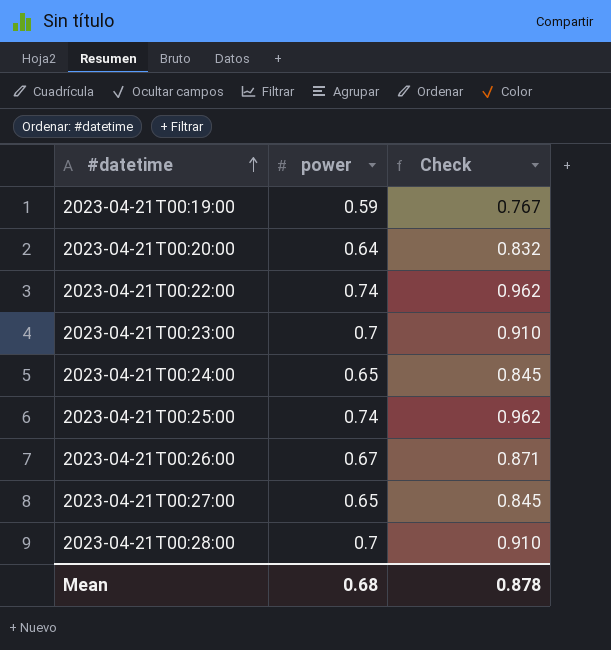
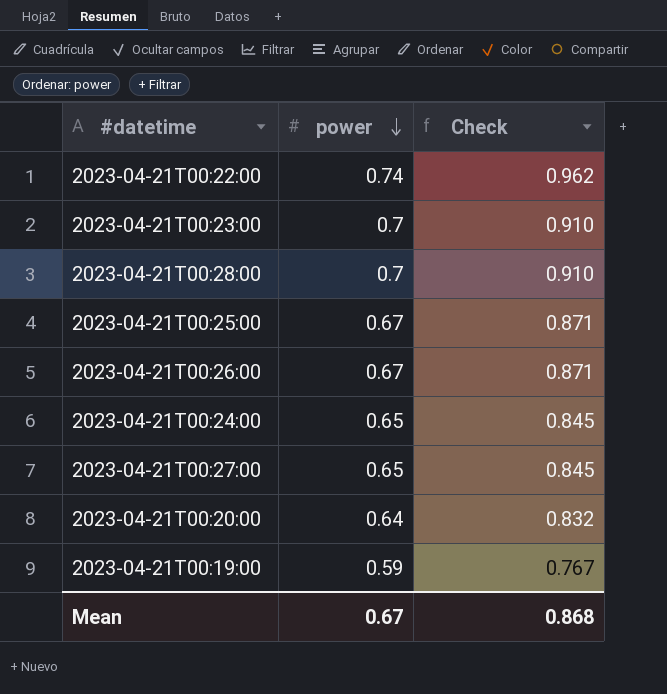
row order: #datetime ascending -> power descending
2023-04-21T00:25:00 | power: 0.74 -> 0.67
2023-04-21T00:25:00 | Check: 0.962 -> 0.871
Mean | power: 0.68 -> 0.67
Mean | Check: 0.878 -> 0.868

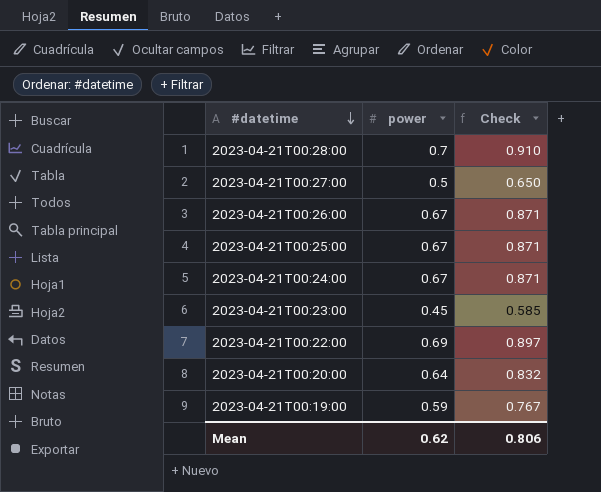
row order: power descending -> #datetime descending
2023-04-21T00:27:00 | power: 0.65 -> 0.5
2023-04-21T00:27:00 | Check: 0.845 -> 0.650
2023-04-21T00:24:00 | power: 0.65 -> 0.67
2023-04-21T00:24:00 | Check: 0.845 -> 0.871
2023-04-21T00:23:00 | power: 0.7 -> 0.45
2023-04-21T00:23:00 | Check: 0.910 -> 0.585
2023-04-21T00:22:00 | power: 0.74 -> 0.69
2023-04-21T00:22:00 | Check: 0.962 -> 0.897
Mean | power: 0.67 -> 0.62
Mean | Check: 0.868 -> 0.806

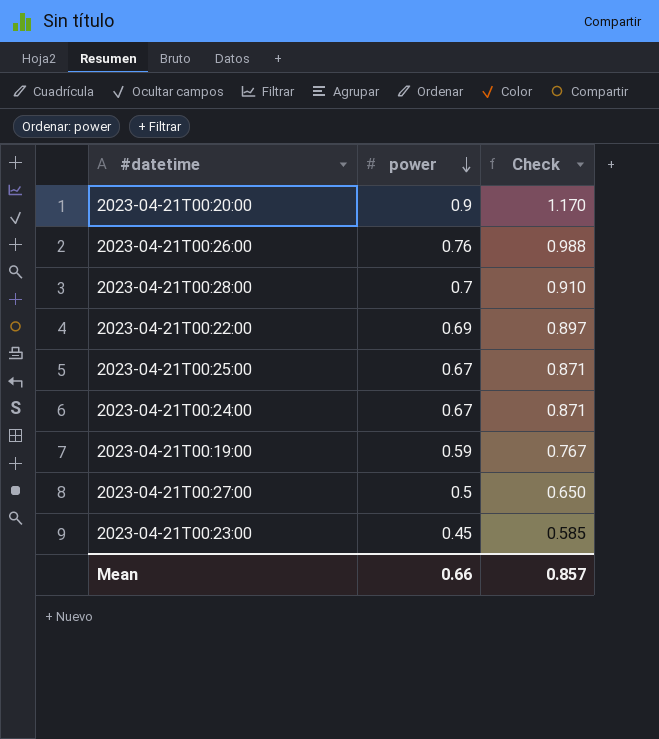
row order: #datetime descending -> power descending
2023-04-21T00:20:00 | power: 0.64 -> 0.9
2023-04-21T00:20:00 | Check: 0.832 -> 1.170
2023-04-21T00:26:00 | power: 0.67 -> 0.76
2023-04-21T00:26:00 | Check: 0.871 -> 0.988
Mean | power: 0.62 -> 0.66
Mean | Check: 0.806 -> 0.857

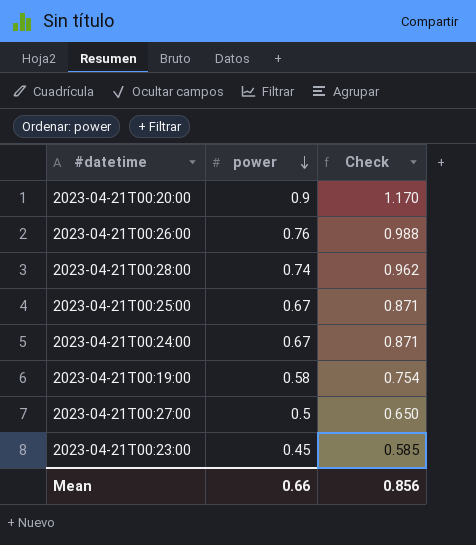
row 2023-04-21T00:22:00: 0.69 | 0.897 -> none
2023-04-21T00:28:00 | power: 0.7 -> 0.74
2023-04-21T00:28:00 | Check: 0.910 -> 0.962
2023-04-21T00:19:00 | power: 0.59 -> 0.58
2023-04-21T00:19:00 | Check: 0.767 -> 0.754
Mean | Check: 0.857 -> 0.856

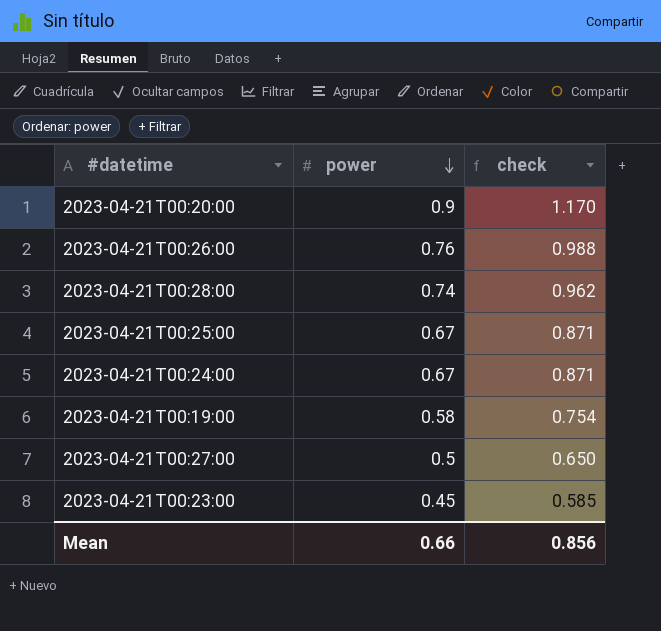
column name: Check -> check

